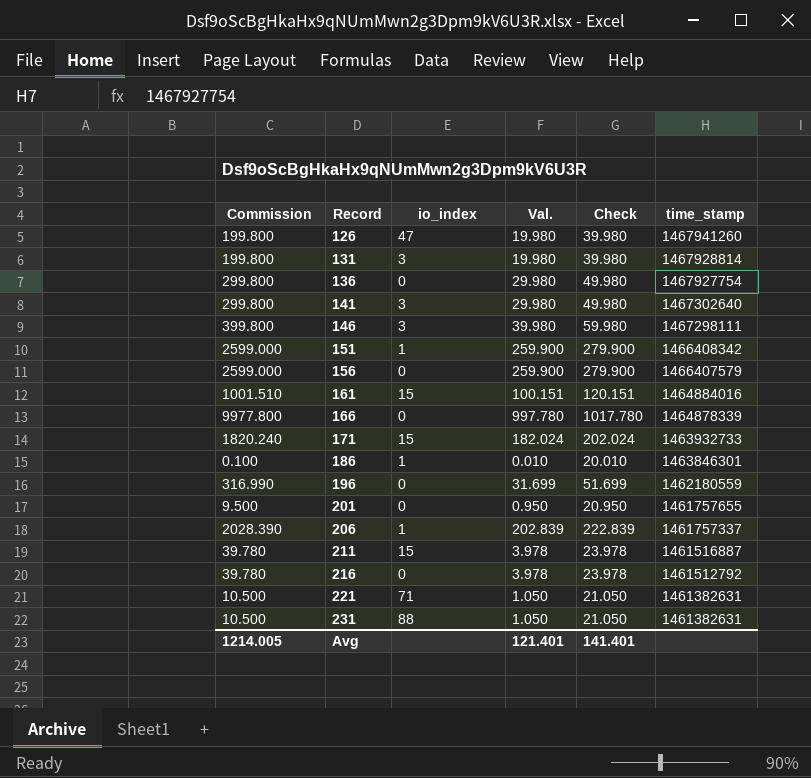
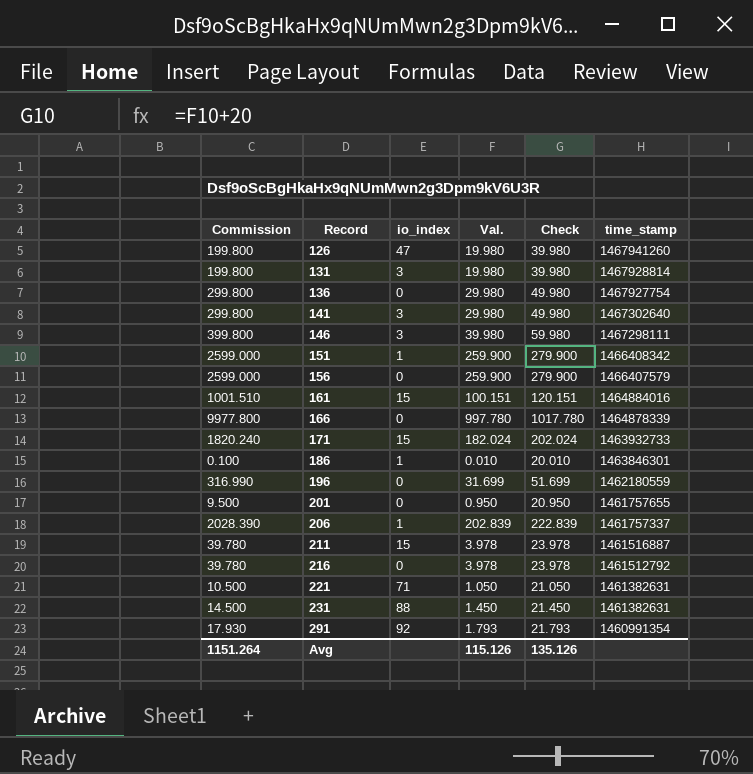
231 | Commission: 10.500 -> 14.500
231 | Val.: 1.050 -> 1.450
231 | Check: 21.050 -> 21.450
row 291: none -> 17.930 | 92 | 1.793 | 21.793 | 1460991354
Avg | Commission: 1214.005 -> 1151.264
Avg | Val.: 121.401 -> 115.126
Avg | Check: 141.401 -> 135.126

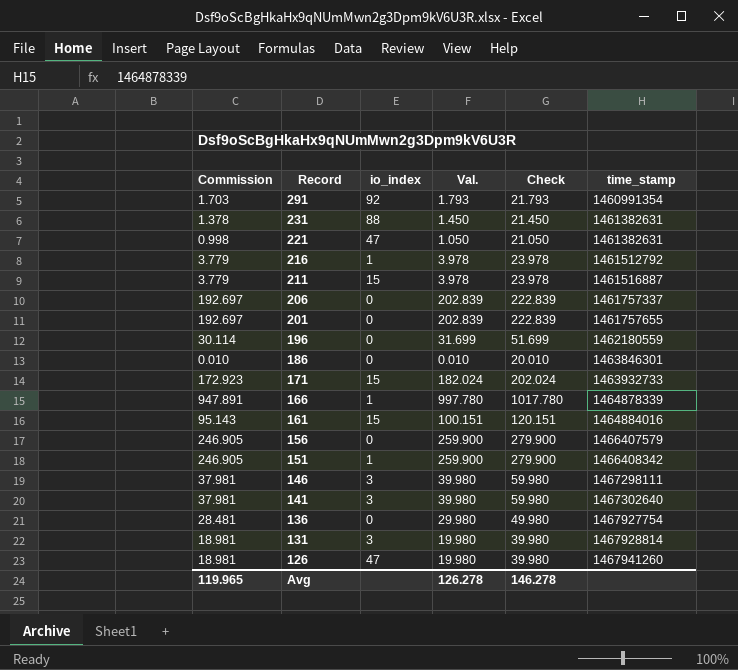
row order: Record ascending -> Record descending
column Commission | formula: [Val.] * 10 -> [Val.] * 0.95
221 | io_index: 71 -> 47
216 | io_index: 0 -> 1
206 | io_index: 1 -> 0
201 | Val.: 0.950 -> 202.839
201 | Check: 20.950 -> 222.839
186 | io_index: 1 -> 0
166 | io_index: 0 -> 1
141 | Val.: 29.980 -> 39.980
141 | Check: 49.980 -> 59.980
Avg | Commission: 1151.264 -> 119.965
Avg | Val.: 115.126 -> 126.278
Avg | Check: 135.126 -> 146.278

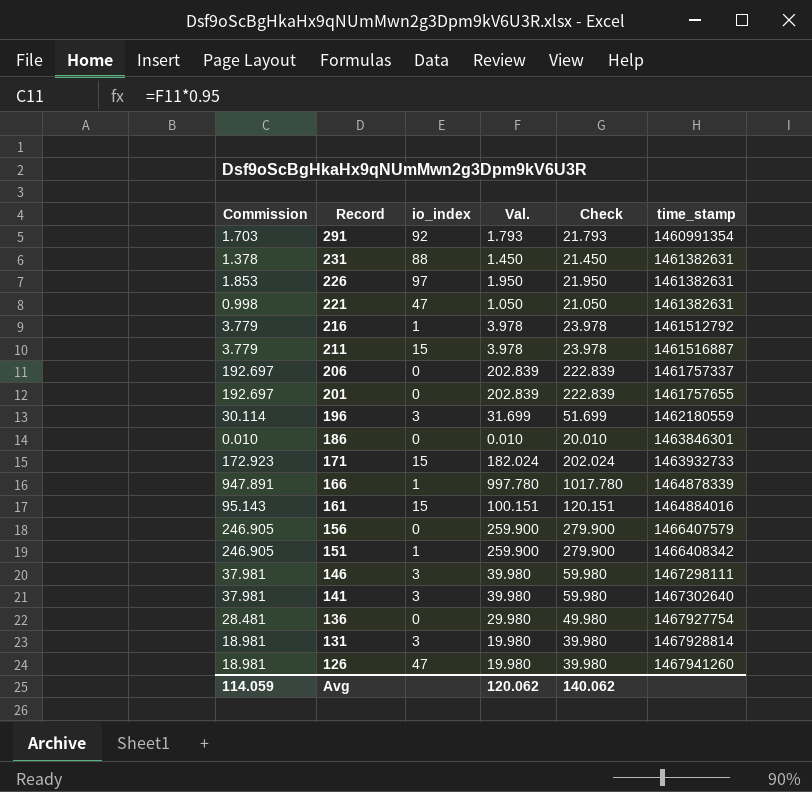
row 226: none -> 1.853 | 97 | 1.950 | 21.950 | 1461382631
196 | io_index: 0 -> 3
Avg | Commission: 119.965 -> 114.059
Avg | Val.: 126.278 -> 120.062
Avg | Check: 146.278 -> 140.062

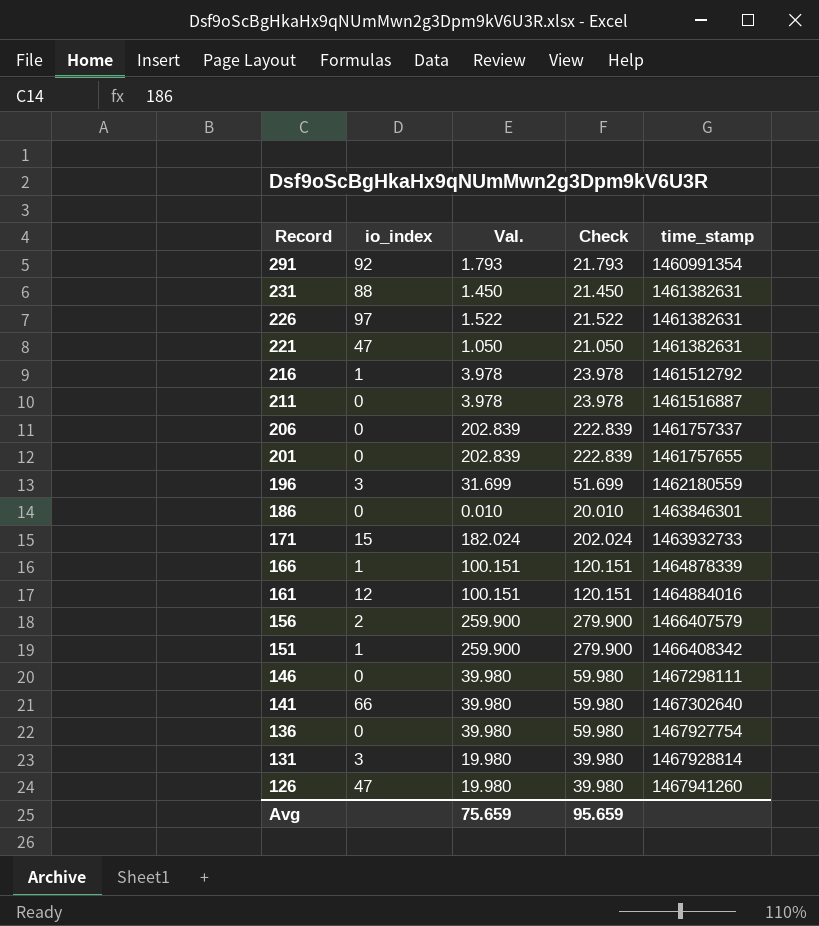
column Commission | formula: [Val.] * 0.95 -> none
226 | Val.: 1.950 -> 1.522
226 | Check: 21.950 -> 21.522
211 | io_index: 15 -> 0
166 | Val.: 997.780 -> 100.151
166 | Check: 1017.780 -> 120.151
161 | io_index: 15 -> 12
156 | io_index: 0 -> 2
146 | io_index: 3 -> 0
141 | io_index: 3 -> 66
136 | Val.: 29.980 -> 39.980
136 | Check: 49.980 -> 59.980
Avg | Val.: 120.062 -> 75.659
Avg | Check: 140.062 -> 95.659

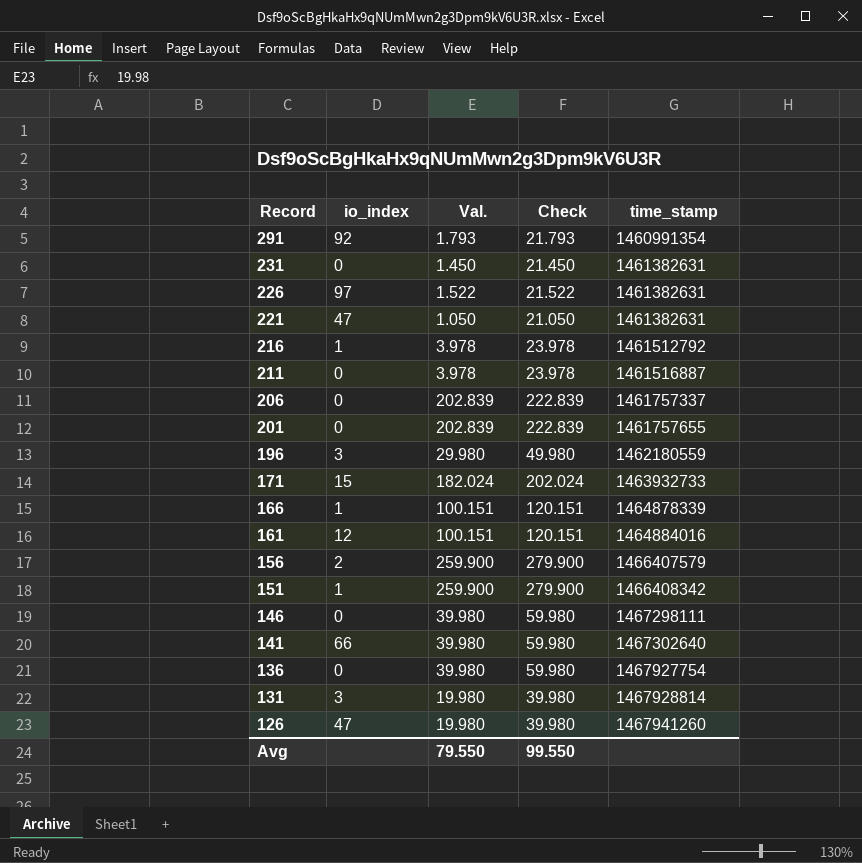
row 186: 0 | 0.010 | 20.010 | 1463846301 -> none
231 | io_index: 88 -> 0
196 | Val.: 31.699 -> 29.980
196 | Check: 51.699 -> 49.980
Avg | Val.: 75.659 -> 79.550
Avg | Check: 95.659 -> 99.550

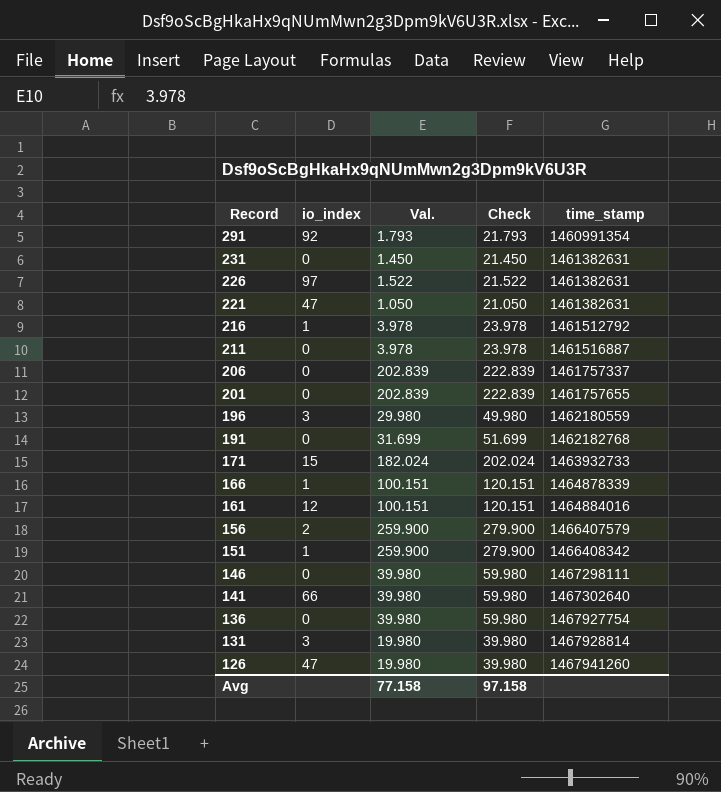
row 191: none -> 0 | 31.699 | 51.699 | 1462182768
Avg | Val.: 79.550 -> 77.158
Avg | Check: 99.550 -> 97.158

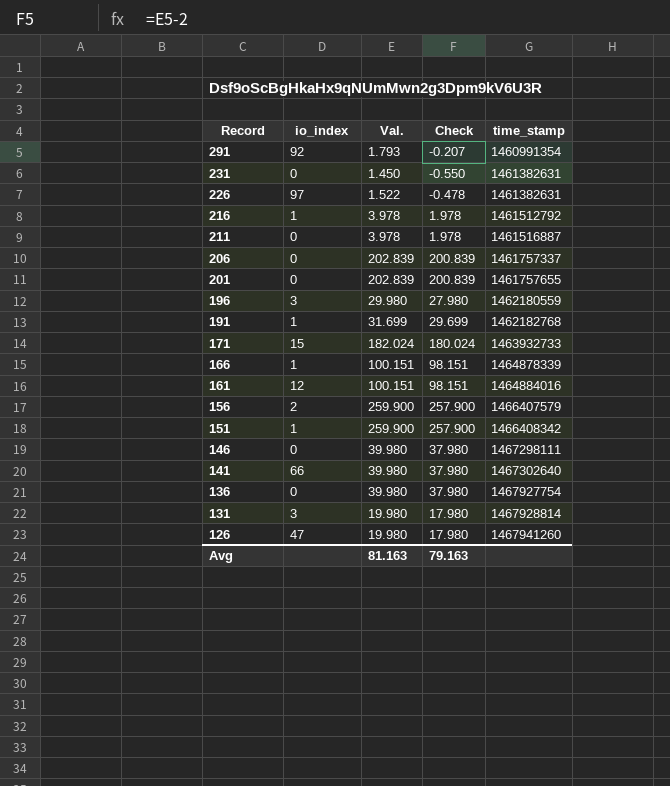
column Check | formula: [Val.] + 20 -> [Val.] - 2
row 221: 47 | 1.050 | 21.050 | 1461382631 -> none
191 | io_index: 0 -> 1
Avg | Val.: 77.158 -> 81.163
Avg | Check: 97.158 -> 79.163

